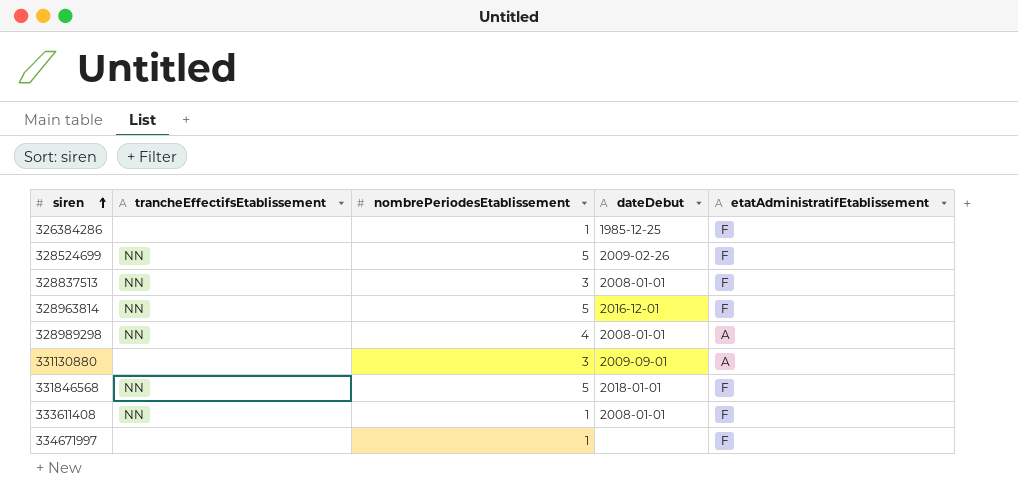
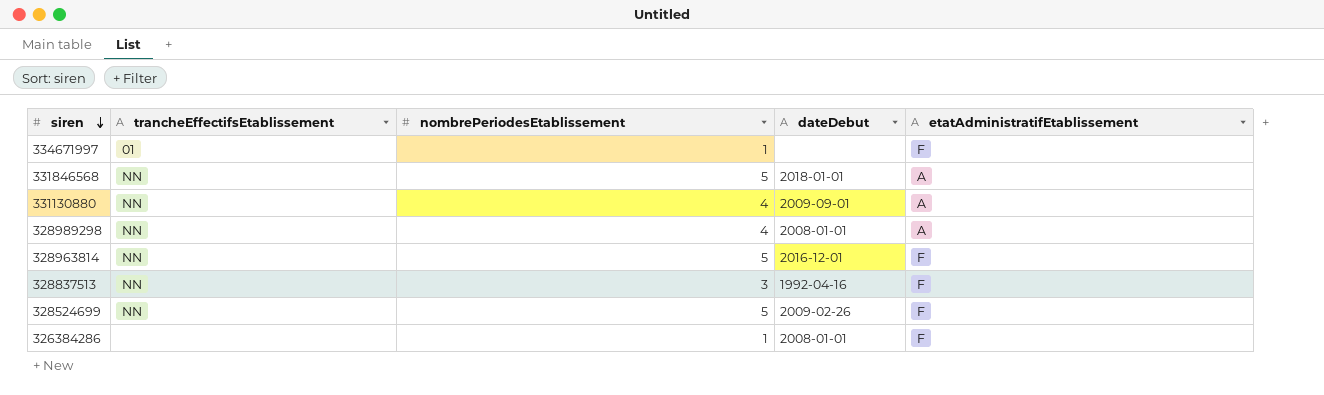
row order: siren ascending -> siren descending
row 333611408: NN | 1 | 2008-01-01 | F -> none
334671997 | trancheEffectifsEtablissement: none -> 01
331846568 | etatAdministratifEtablissement: F -> A
331130880 | trancheEffectifsEtablissement: none -> NN
331130880 | nombrePeriodesEtablissement: 3 -> 4
328837513 | dateDebut: 2008-01-01 -> 1992-04-16
326384286 | dateDebut: 1985-12-25 -> 2008-01-01

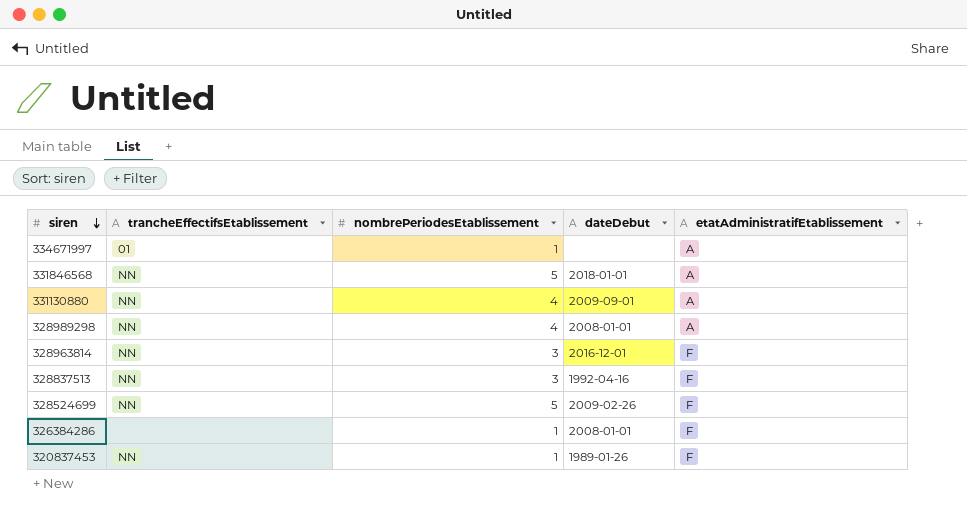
334671997 | etatAdministratifEtablissement: F -> A
328963814 | nombrePeriodesEtablissement: 5 -> 3
row 320837453: none -> NN | 1 | 1989-01-26 | F

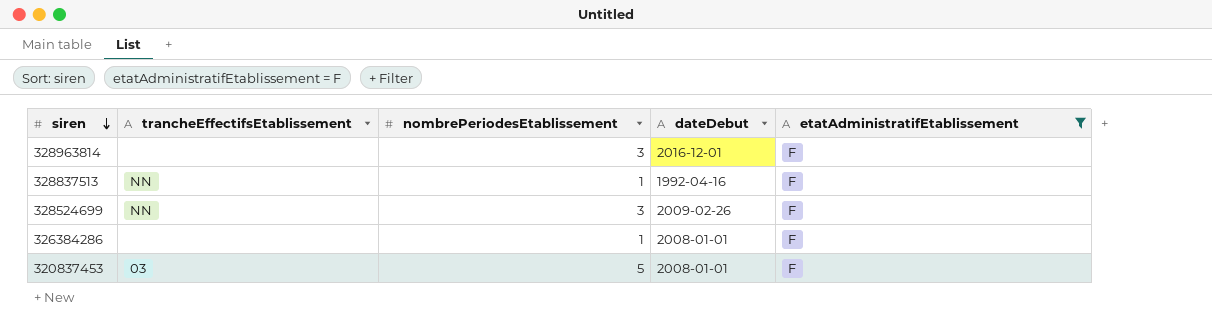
filter: none -> etatAdministratifEtablissement = F
328963814 | trancheEffectifsEtablissement: NN -> none
328837513 | nombrePeriodesEtablissement: 3 -> 1
328524699 | nombrePeriodesEtablissement: 5 -> 3
320837453 | trancheEffectifsEtablissement: NN -> 03
320837453 | nombrePeriodesEtablissement: 1 -> 5
320837453 | dateDebut: 1989-01-26 -> 2008-01-01

